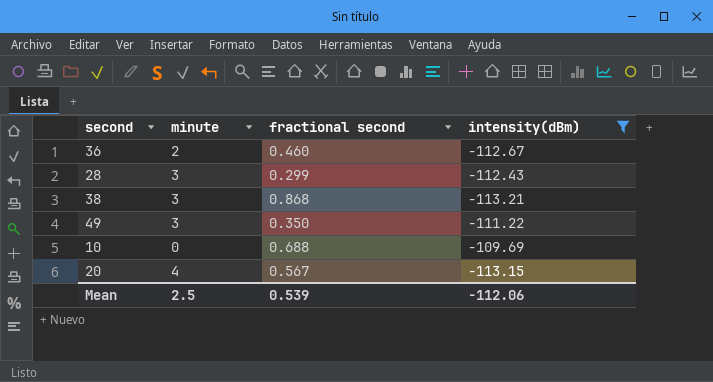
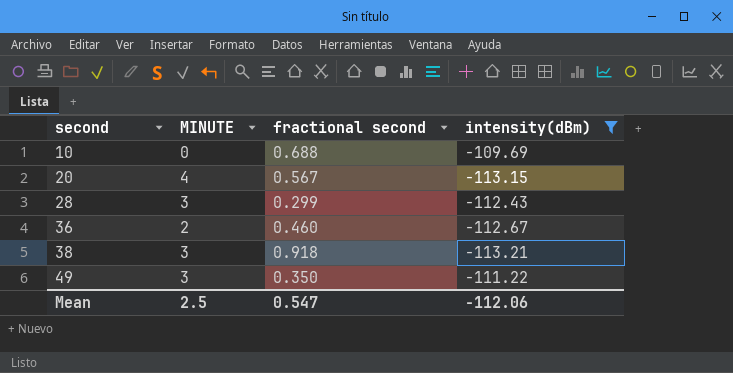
row order: none -> second ascending
column name: minute -> MINUTE
38 | fractional second: 0.868 -> 0.918
Mean | fractional second: 0.539 -> 0.547

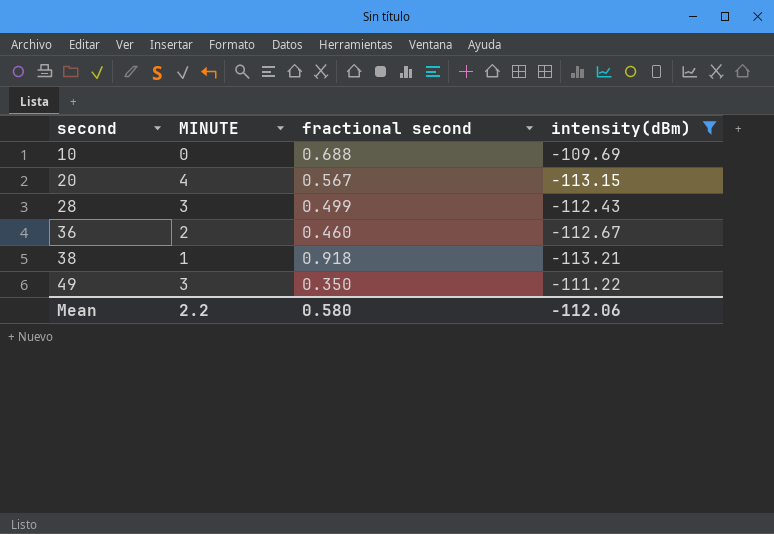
28 | fractional second: 0.299 -> 0.499
38 | MINUTE: 3 -> 1
Mean | MINUTE: 2.5 -> 2.2
Mean | fractional second: 0.547 -> 0.580

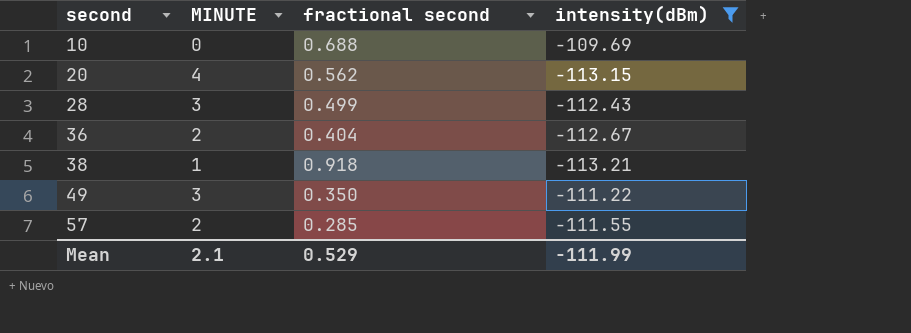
20 | fractional second: 0.567 -> 0.562
36 | fractional second: 0.460 -> 0.404
row 57: none -> 2 | 0.285 | -111.55
Mean | MINUTE: 2.2 -> 2.1
Mean | fractional second: 0.580 -> 0.529
Mean | intensity(dBm): -112.06 -> -111.99

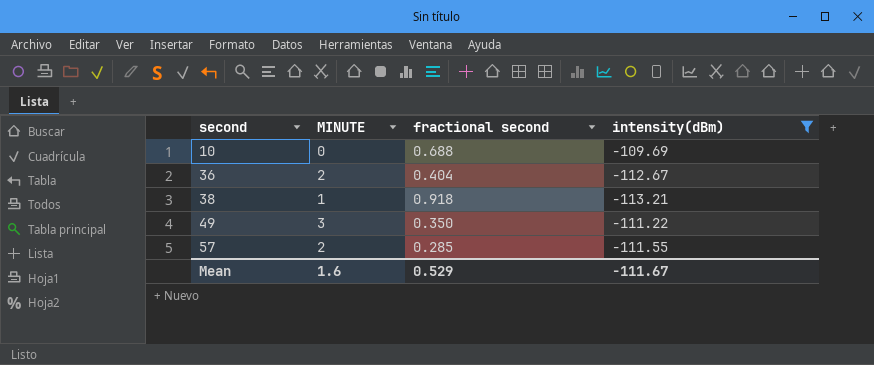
row 20: 4 | 0.562 | -113.15 -> none
row 28: 3 | 0.499 | -112.43 -> none
Mean | MINUTE: 2.1 -> 1.6
Mean | intensity(dBm): -111.99 -> -111.67

